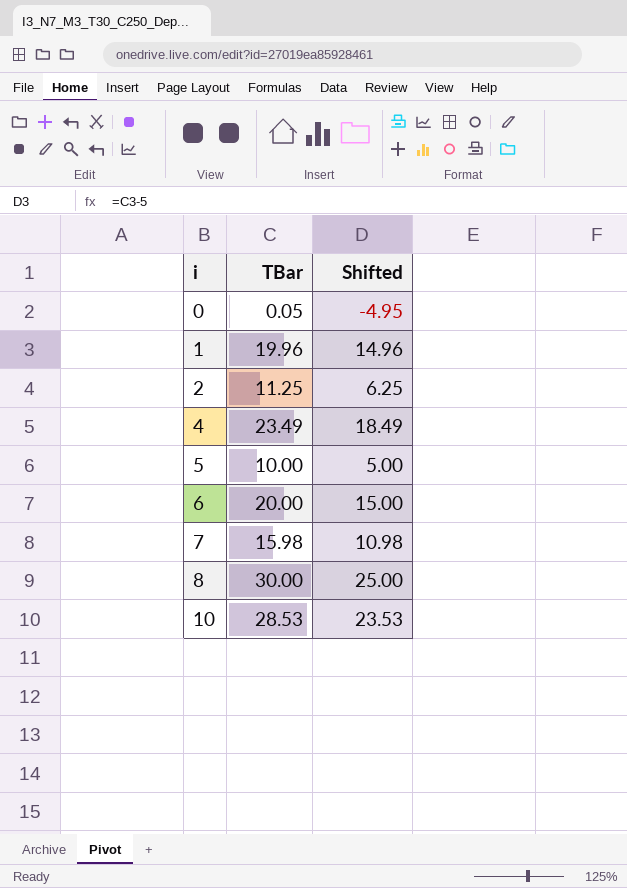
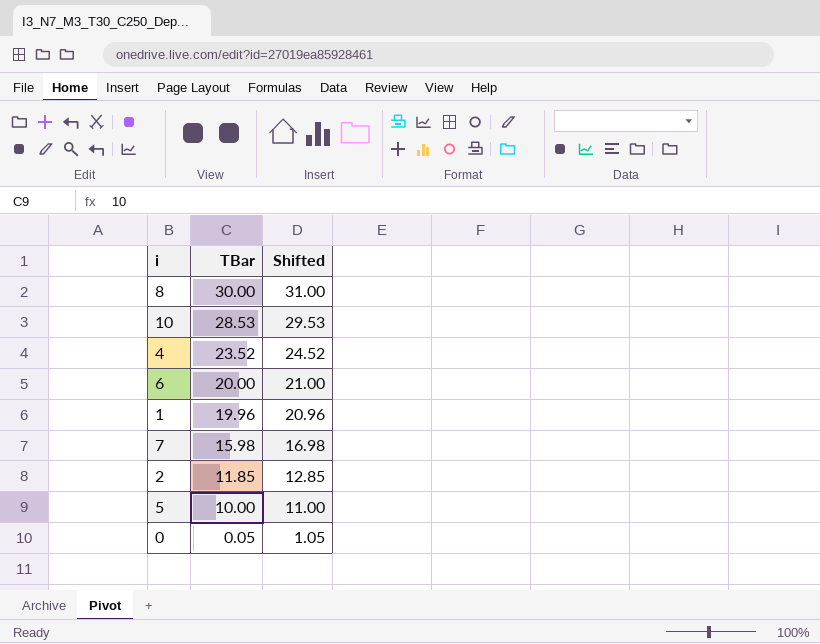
row order: i ascending -> TBar descending
column Shifted | formula: [TBar] - 5 -> [TBar] + 1
4 | TBar: 23.49 -> 23.52
2 | TBar: 11.25 -> 11.85

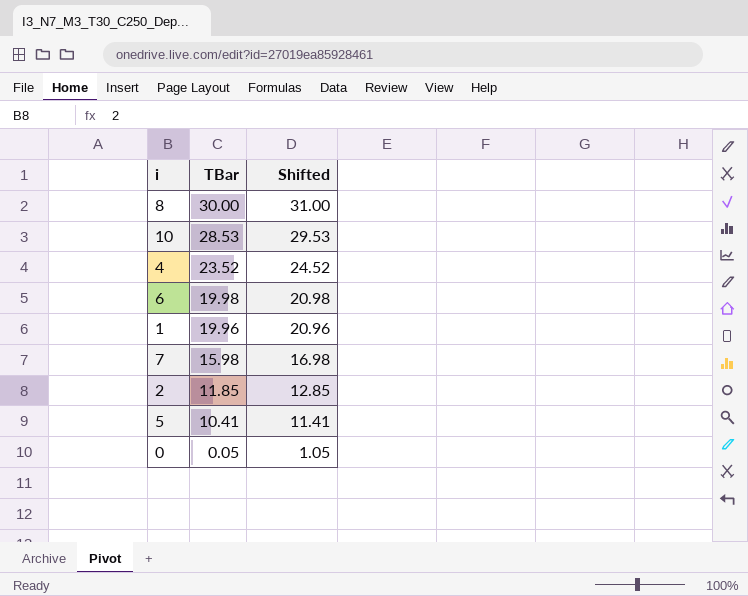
6 | TBar: 20.00 -> 19.98
6 | Shifted: 21.00 -> 20.98
5 | TBar: 10.00 -> 10.41
5 | Shifted: 11.00 -> 11.41

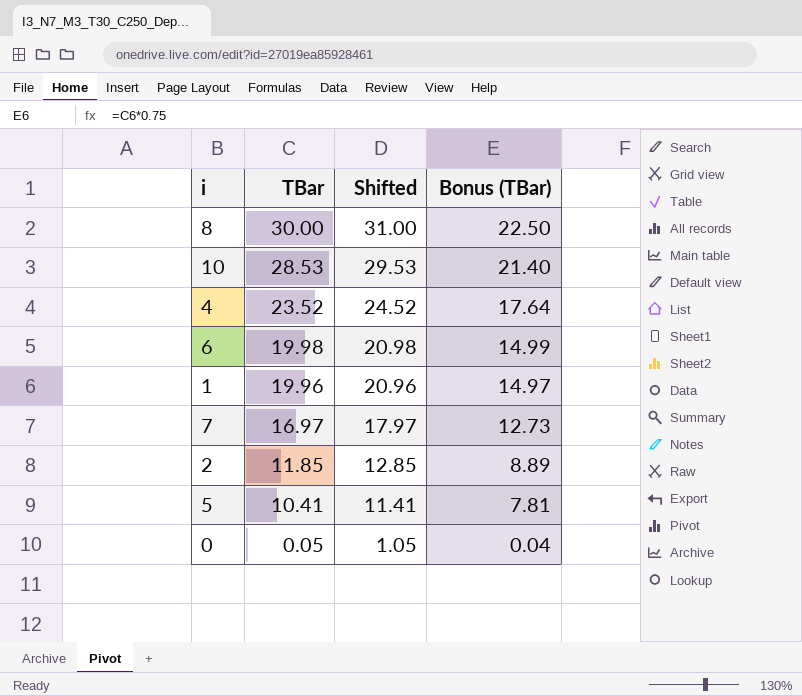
column Bonus (TBar) | formula: none -> [TBar] * 0.75
7 | TBar: 15.98 -> 16.97
7 | Shifted: 16.98 -> 17.97

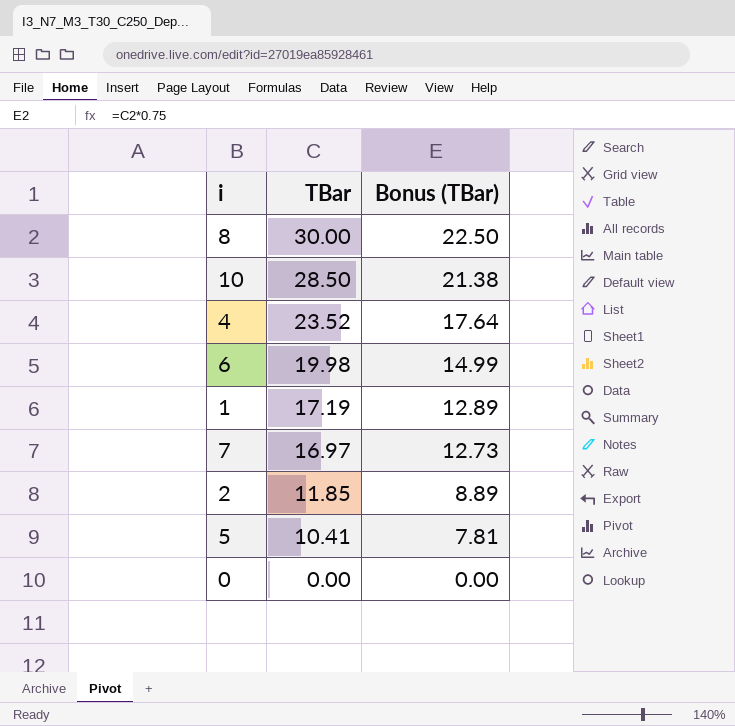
column Shifted | formula: [TBar] + 1 -> none
10 | TBar: 28.53 -> 28.50
10 | Bonus (TBar): 21.40 -> 21.38
1 | TBar: 19.96 -> 17.19
1 | Bonus (TBar): 14.97 -> 12.89
0 | TBar: 0.05 -> 0.00
0 | Bonus (TBar): 0.04 -> 0.00

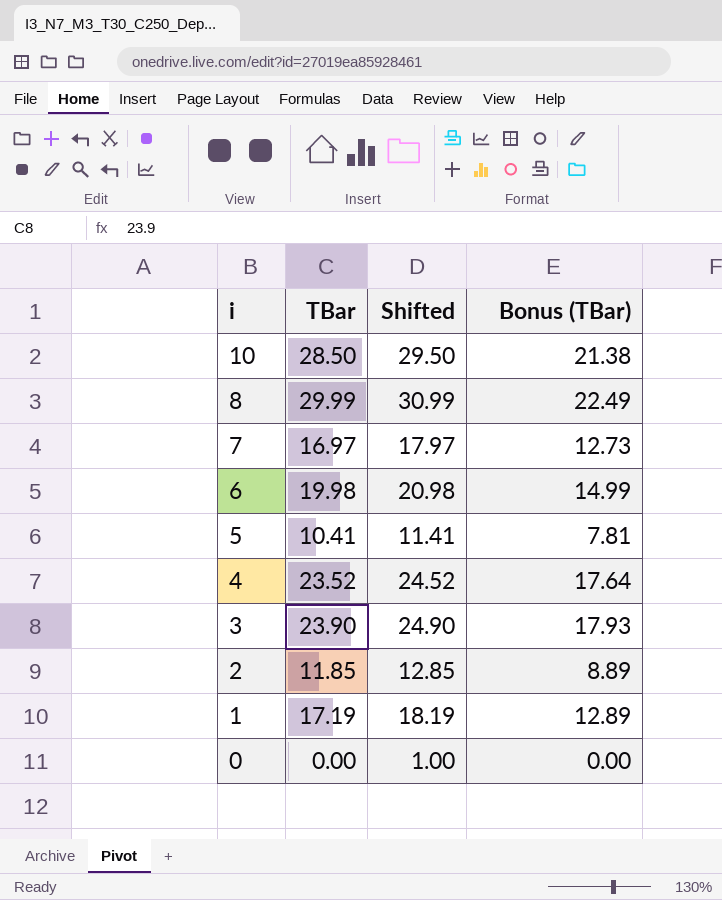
row order: TBar descending -> i descending
column Shifted | formula: none -> [TBar] + 1
8 | TBar: 30.00 -> 29.99
8 | Bonus (TBar): 22.50 -> 22.49
row 3: none -> 23.90 | 24.90 | 17.93

